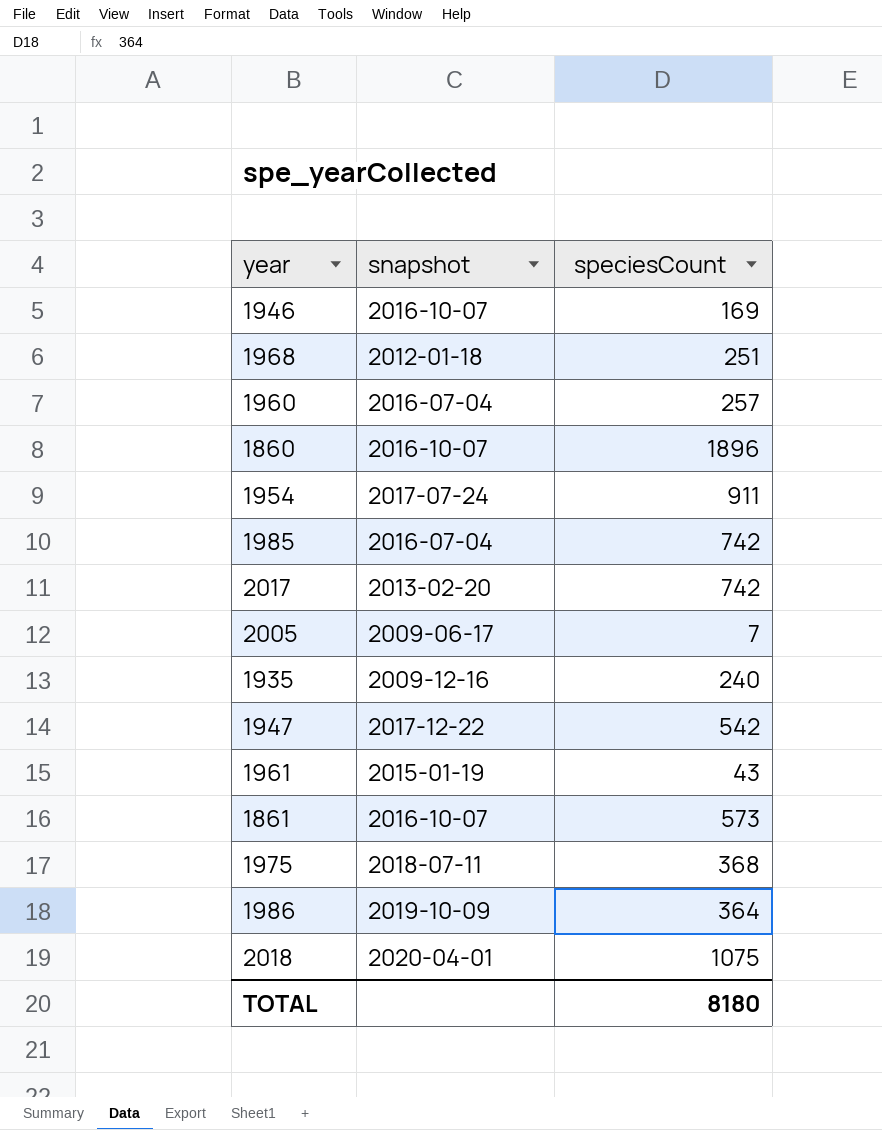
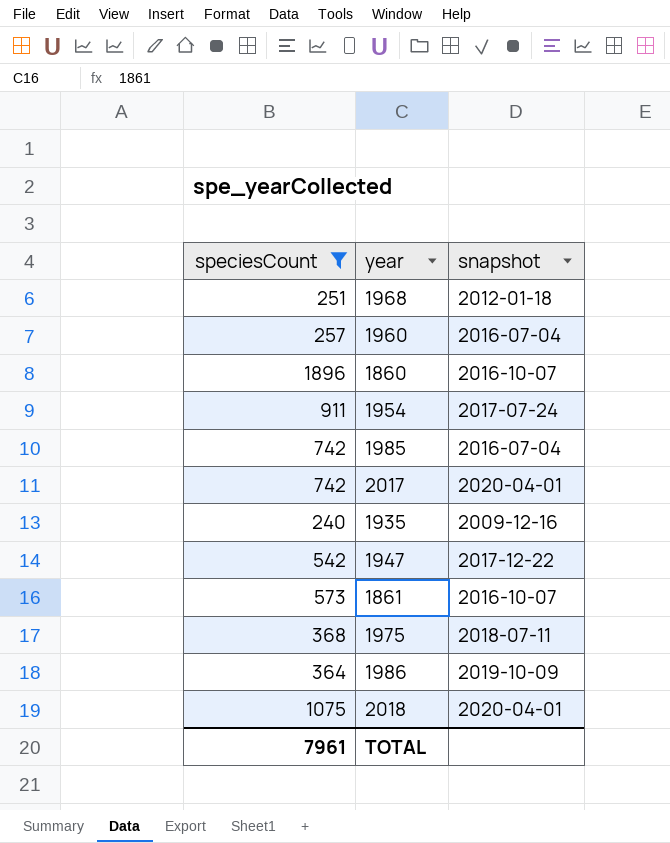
filter: none -> speciesCount >= 240
column speciesCount | position: 3 -> 1
2017 | snapshot: 2013-02-20 -> 2020-04-01
TOTAL | speciesCount: 8180 -> 7961

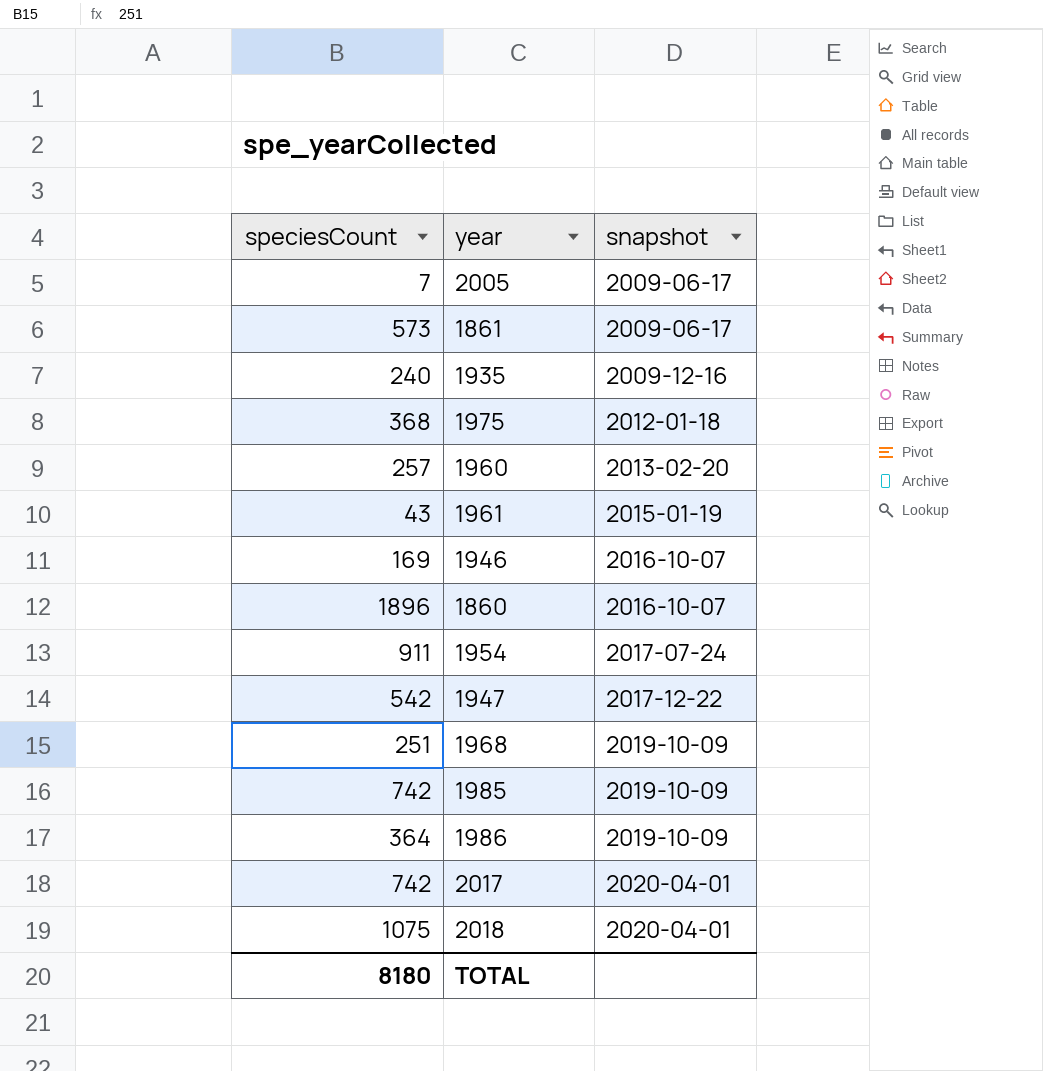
filter: speciesCount >= 240 -> none
row order: none -> snapshot ascending
1861 | snapshot: 2016-10-07 -> 2009-06-17
1975 | snapshot: 2018-07-11 -> 2012-01-18
1960 | snapshot: 2016-07-04 -> 2013-02-20
1968 | snapshot: 2012-01-18 -> 2019-10-09
1985 | snapshot: 2016-07-04 -> 2019-10-09
TOTAL | speciesCount: 7961 -> 8180

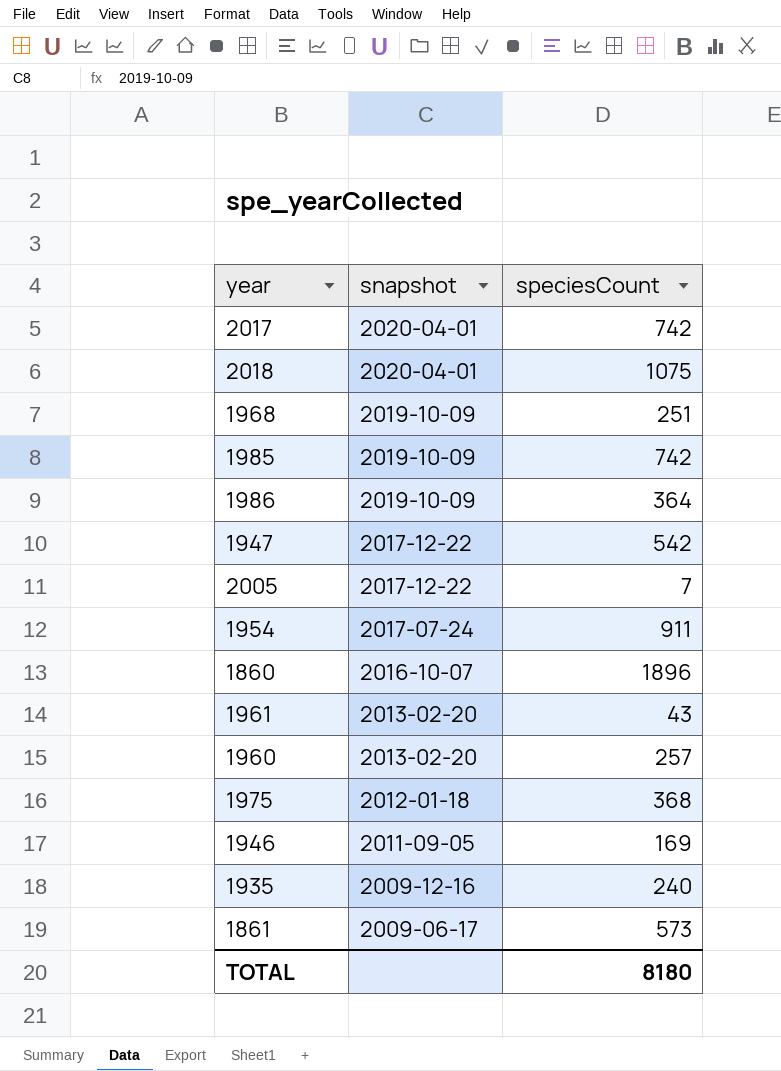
row order: snapshot ascending -> snapshot descending
column speciesCount | position: 1 -> 3
2005 | snapshot: 2009-06-17 -> 2017-12-22
1961 | snapshot: 2015-01-19 -> 2013-02-20
1946 | snapshot: 2016-10-07 -> 2011-09-05

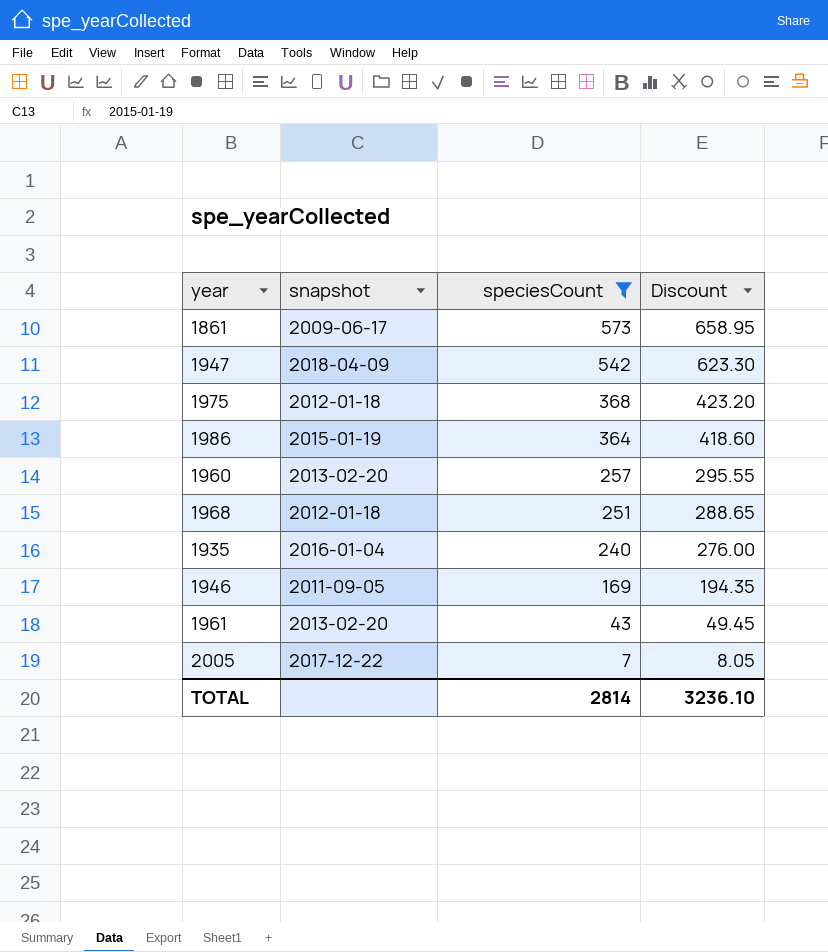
filter: none -> speciesCount <= 573
row order: snapshot descending -> speciesCount descending
column Discount | formula: none -> [speciesCount] * 1.15
1947 | snapshot: 2017-12-22 -> 2018-04-09
1986 | snapshot: 2019-10-09 -> 2015-01-19
1968 | snapshot: 2019-10-09 -> 2012-01-18
1935 | snapshot: 2009-12-16 -> 2016-01-04
TOTAL | speciesCount: 8180 -> 2814

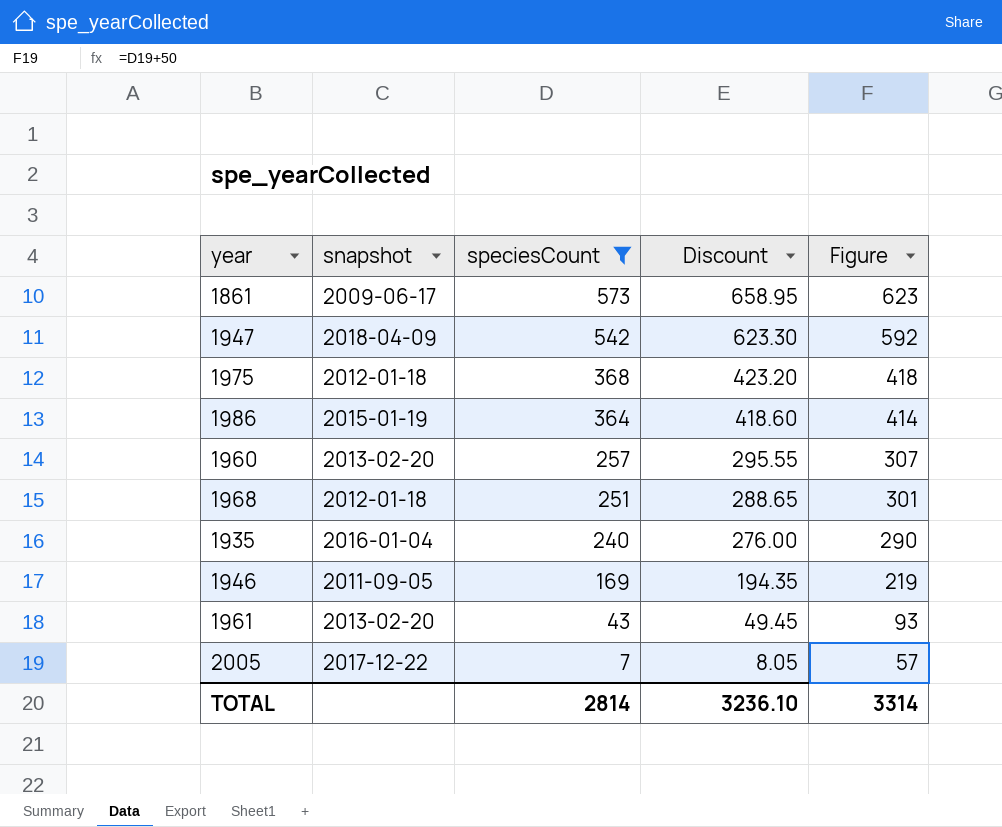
column Figure | formula: none -> [speciesCount] + 50

